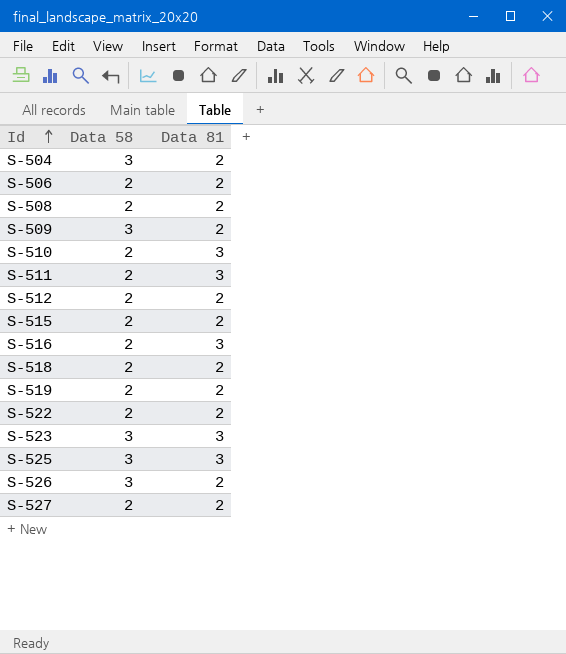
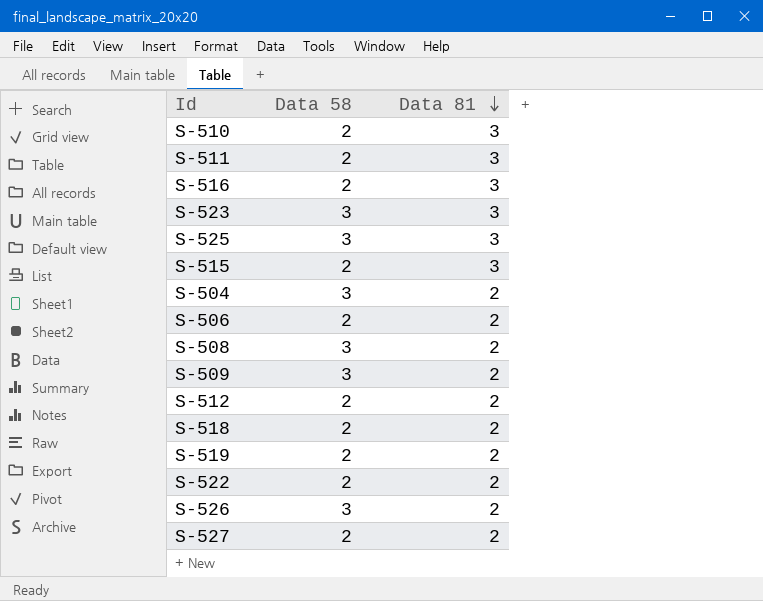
row order: Id ascending -> Data 81 descending
S-515 | Data 81: 2 -> 3
S-508 | Data 58: 2 -> 3

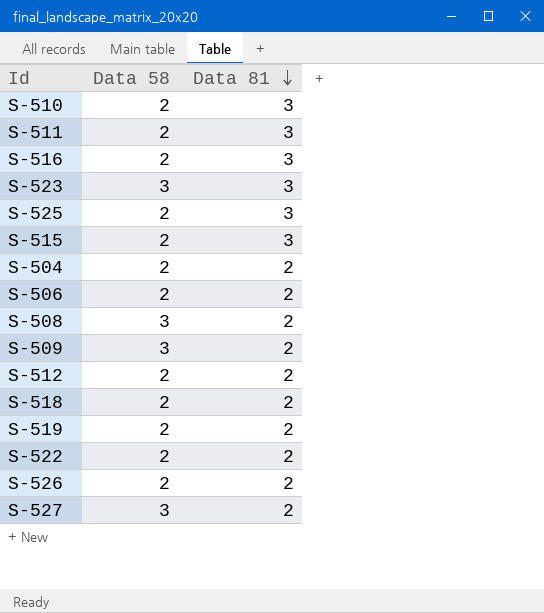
S-525 | Data 58: 3 -> 2
S-504 | Data 58: 3 -> 2
S-526 | Data 58: 3 -> 2
S-527 | Data 58: 2 -> 3

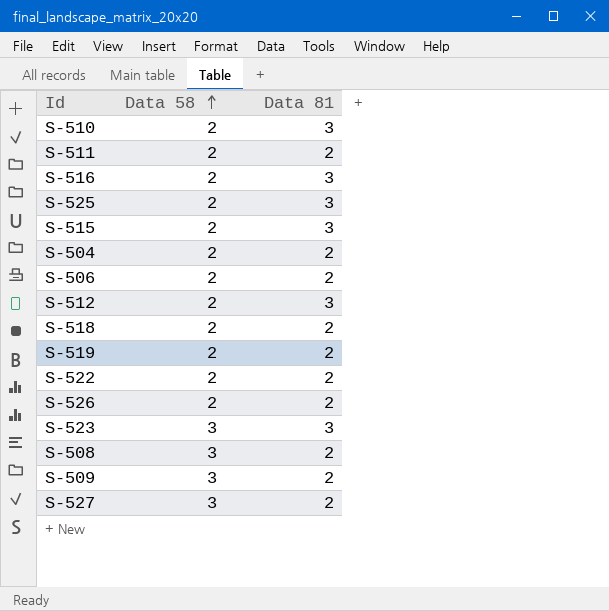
row order: Data 81 descending -> Data 58 ascending
S-511 | Data 81: 3 -> 2
S-512 | Data 81: 2 -> 3

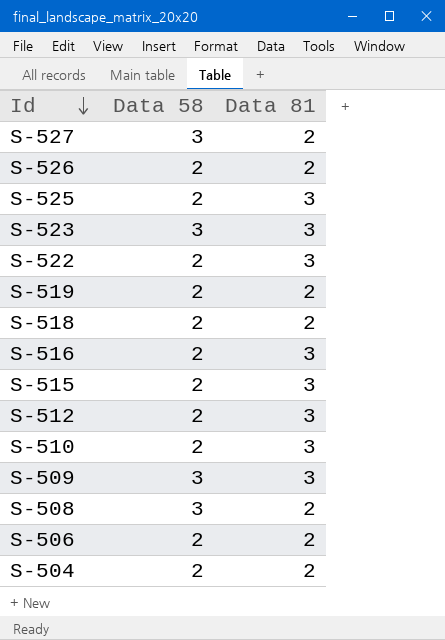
row order: Data 58 ascending -> Id descending
row S-511: 2 | 2 -> none
S-522 | Data 81: 2 -> 3
S-509 | Data 81: 2 -> 3

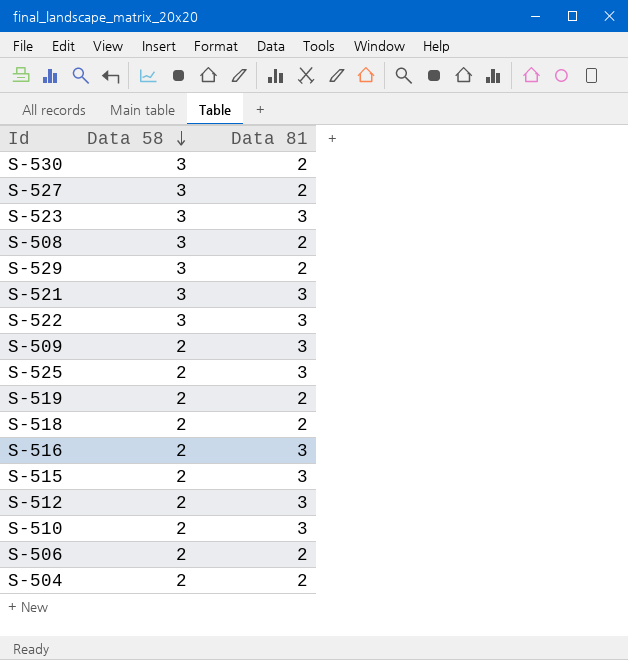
row order: Id descending -> Data 58 descending
row S-526: 2 | 2 -> none
row S-530: none -> 3 | 2
row S-529: none -> 3 | 2
row S-521: none -> 3 | 3
S-522 | Data 58: 2 -> 3
S-509 | Data 58: 3 -> 2

